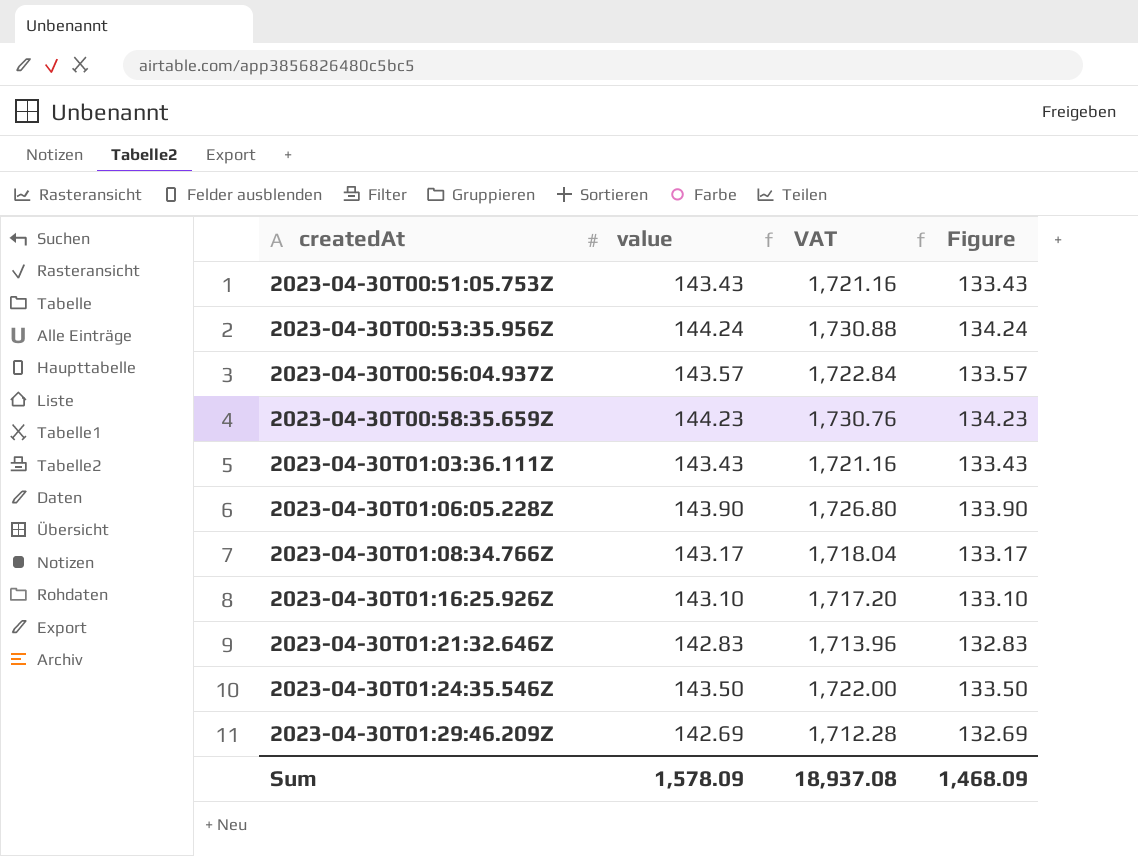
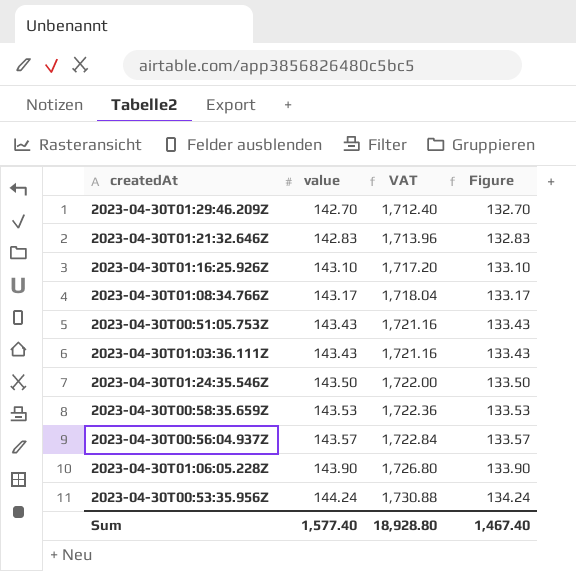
row order: createdAt ascending -> value ascending
2023-04-30T01:29:46.209Z | value: 142.69 -> 142.70
2023-04-30T01:29:46.209Z | VAT: 1,712.28 -> 1,712.40
2023-04-30T01:29:46.209Z | Figure: 132.69 -> 132.70
2023-04-30T00:58:35.659Z | value: 144.23 -> 143.53
2023-04-30T00:58:35.659Z | VAT: 1,730.76 -> 1,722.36
2023-04-30T00:58:35.659Z | Figure: 134.23 -> 133.53
Sum | value: 1,578.09 -> 1,577.40
Sum | VAT: 18,937.08 -> 18,928.80
Sum | Figure: 1,468.09 -> 1,467.40

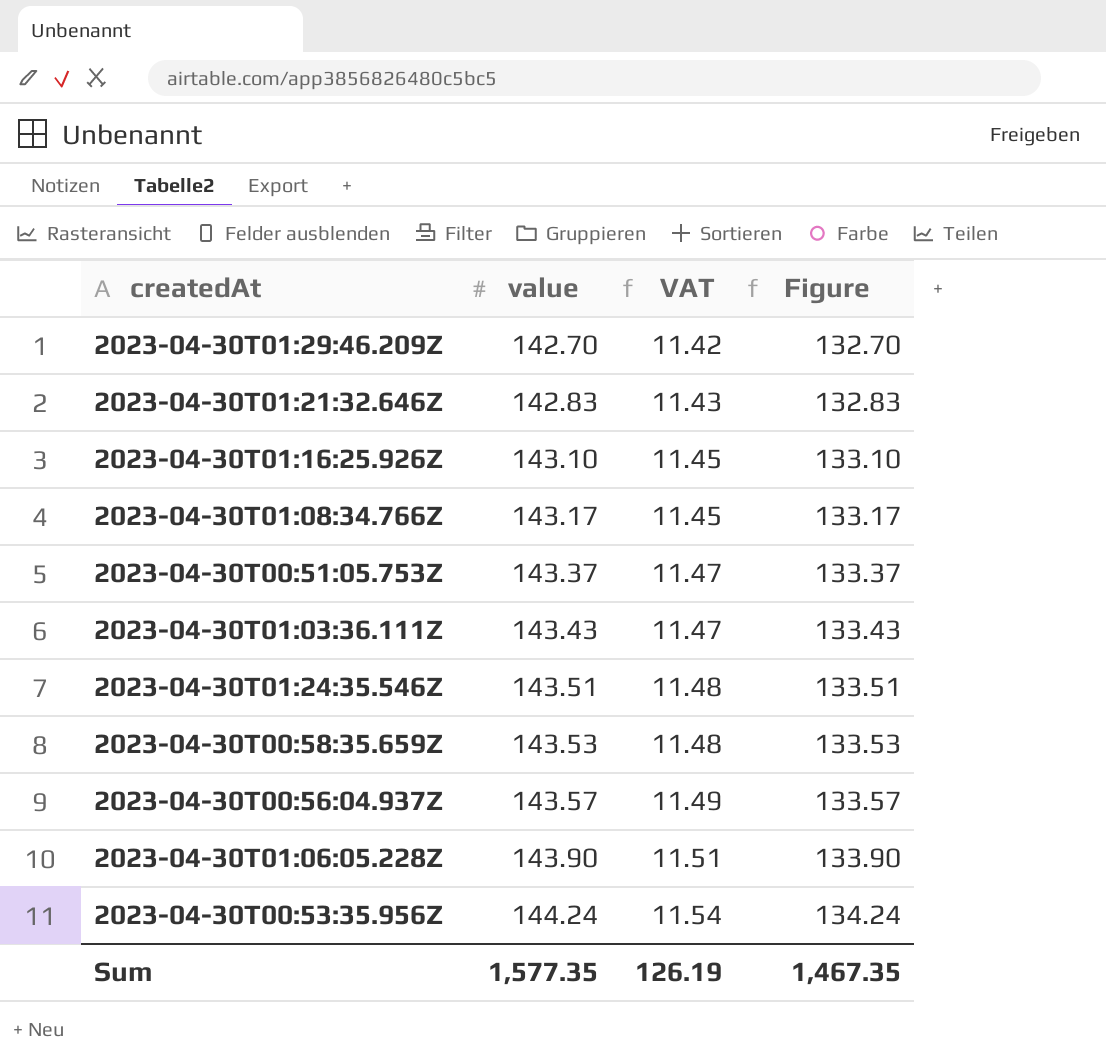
column VAT | formula: [value] * 12 -> [value] * 0.08
2023-04-30T00:51:05.753Z | value: 143.43 -> 143.37
2023-04-30T00:51:05.753Z | Figure: 133.43 -> 133.37
2023-04-30T01:24:35.546Z | value: 143.50 -> 143.51
2023-04-30T01:24:35.546Z | Figure: 133.50 -> 133.51
Sum | value: 1,577.40 -> 1,577.35
Sum | VAT: 18,928.80 -> 126.19
Sum | Figure: 1,467.40 -> 1,467.35

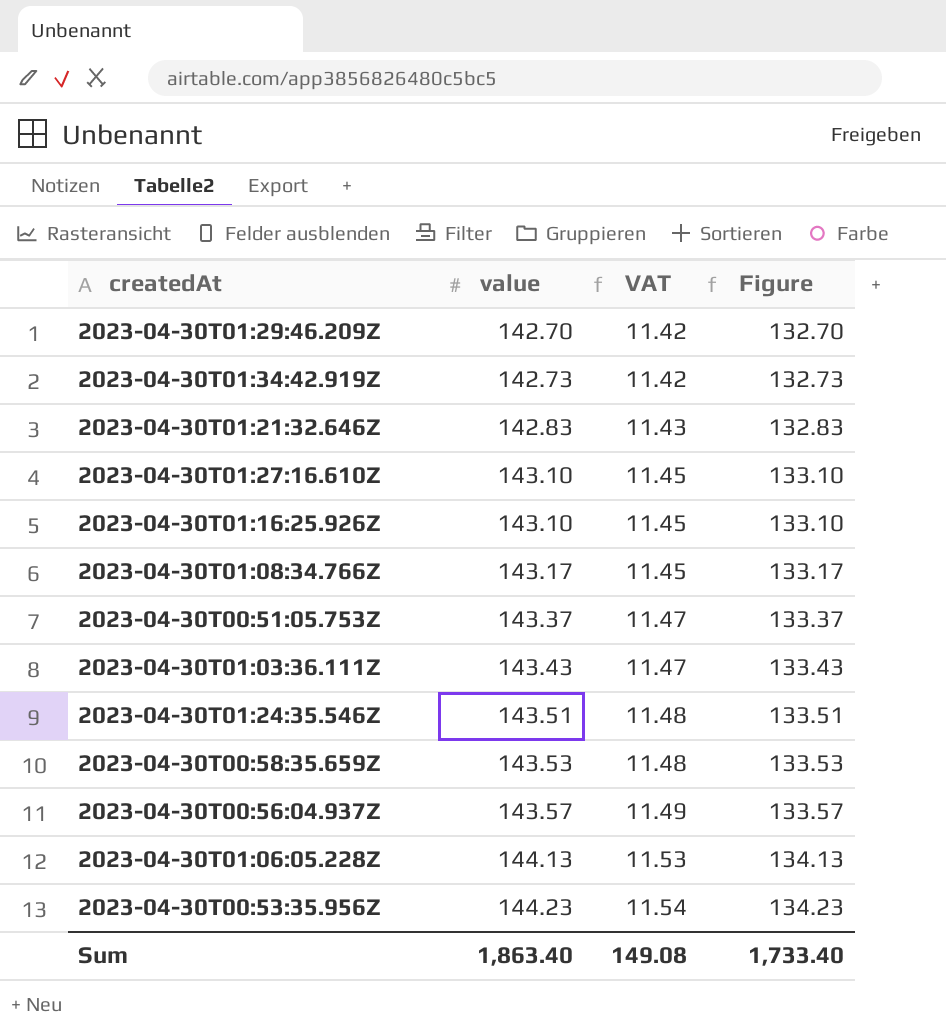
row 2023-04-30T01:34:42.919Z: none -> 142.73 | 11.42 | 132.73
row 2023-04-30T01:27:16.610Z: none -> 143.10 | 11.45 | 133.10
2023-04-30T01:06:05.228Z | value: 143.90 -> 144.13
2023-04-30T01:06:05.228Z | VAT: 11.51 -> 11.53
2023-04-30T01:06:05.228Z | Figure: 133.90 -> 134.13
2023-04-30T00:53:35.956Z | value: 144.24 -> 144.23
2023-04-30T00:53:35.956Z | Figure: 134.24 -> 134.23
Sum | value: 1,577.35 -> 1,863.40
Sum | VAT: 126.19 -> 149.08
Sum | Figure: 1,467.35 -> 1,733.40

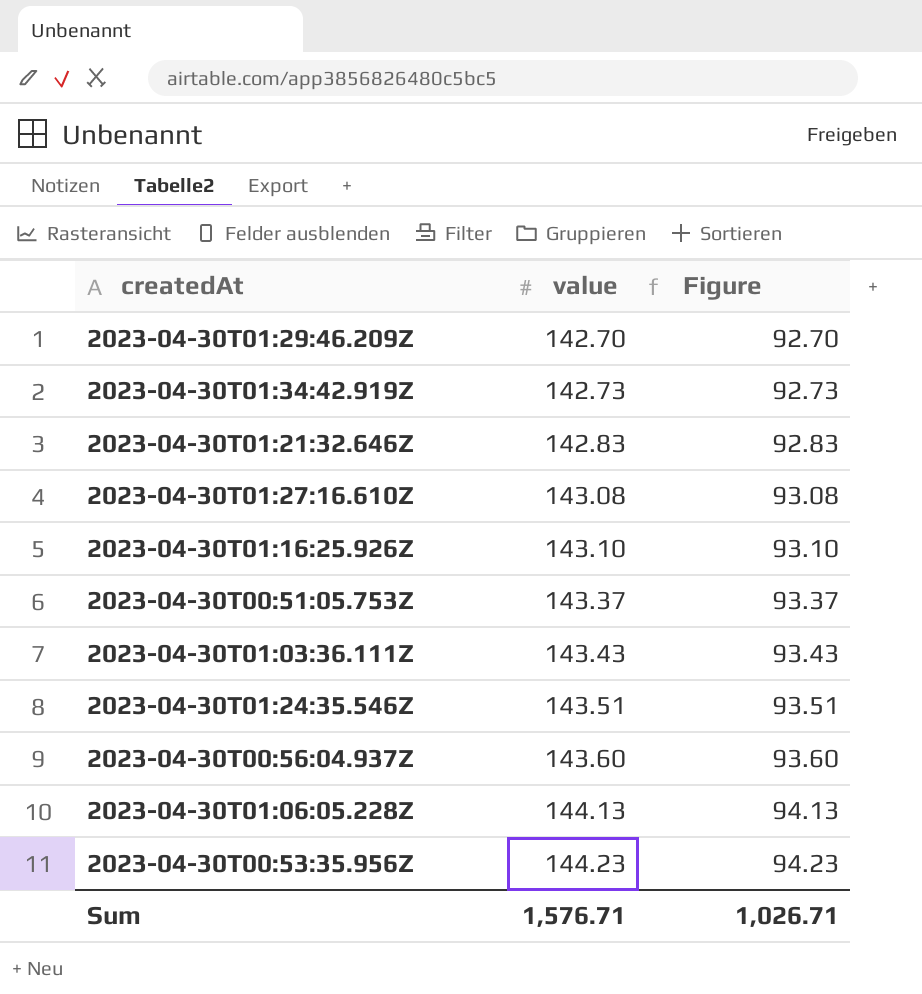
column VAT | formula: [value] * 0.08 -> none
column Figure | formula: [value] - 10 -> [value] - 50
row 2023-04-30T01:08:34.766Z: 143.17 | 11.45 | 133.17 -> none
row 2023-04-30T00:58:35.659Z: 143.53 | 11.48 | 133.53 -> none
2023-04-30T01:27:16.610Z | value: 143.10 -> 143.08
2023-04-30T00:56:04.937Z | value: 143.57 -> 143.60
Sum | value: 1,863.40 -> 1,576.71
Sum | Figure: 1,733.40 -> 1,026.71

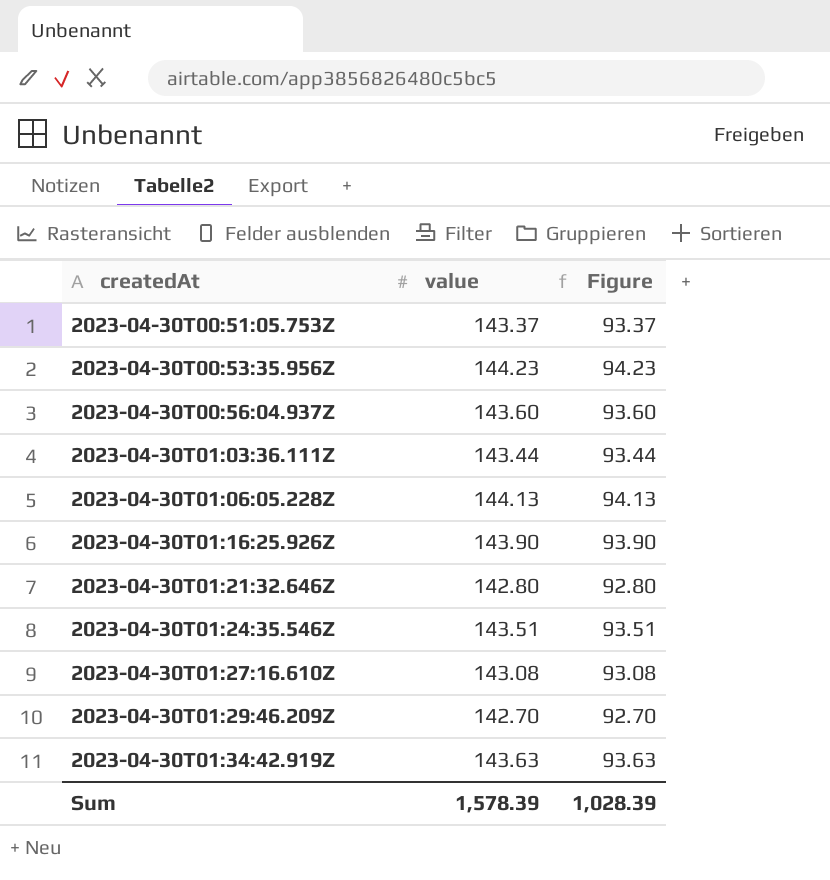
row order: value ascending -> createdAt ascending
2023-04-30T01:03:36.111Z | value: 143.43 -> 143.44
2023-04-30T01:03:36.111Z | Figure: 93.43 -> 93.44
2023-04-30T01:16:25.926Z | value: 143.10 -> 143.90
2023-04-30T01:16:25.926Z | Figure: 93.10 -> 93.90
2023-04-30T01:21:32.646Z | value: 142.83 -> 142.80
2023-04-30T01:21:32.646Z | Figure: 92.83 -> 92.80
2023-04-30T01:34:42.919Z | value: 142.73 -> 143.63
2023-04-30T01:34:42.919Z | Figure: 92.73 -> 93.63
Sum | value: 1,576.71 -> 1,578.39
Sum | Figure: 1,026.71 -> 1,028.39

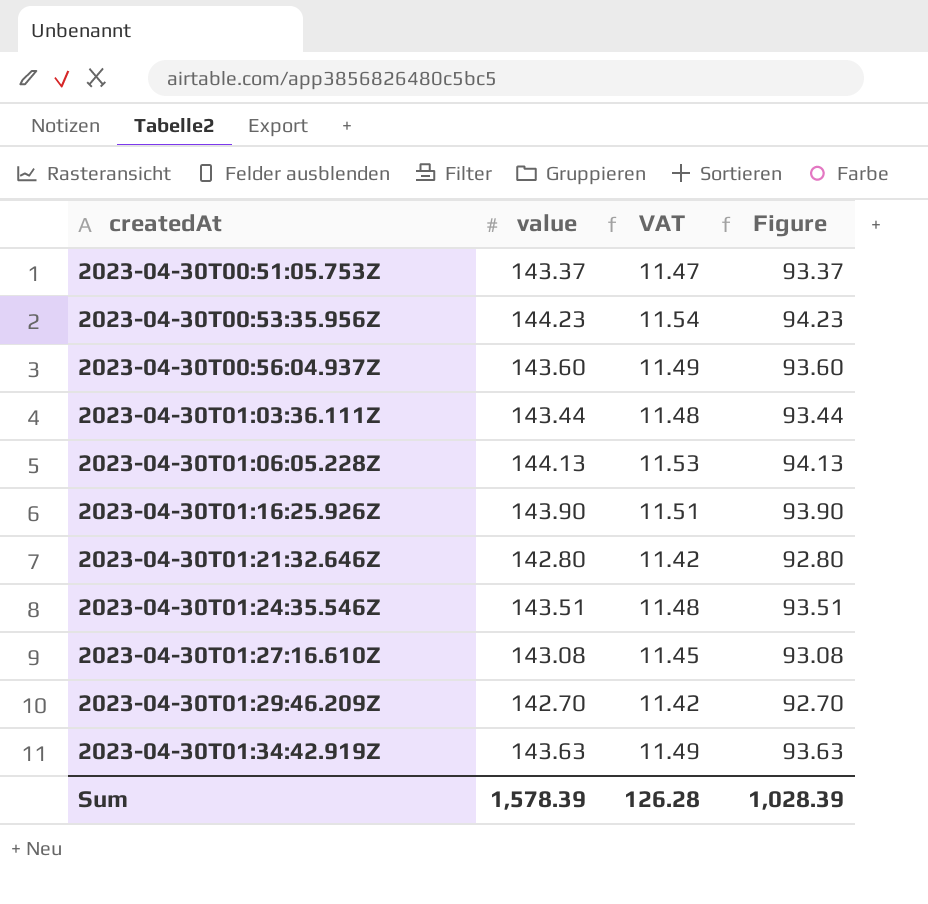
column VAT | formula: none -> [value] * 0.08

